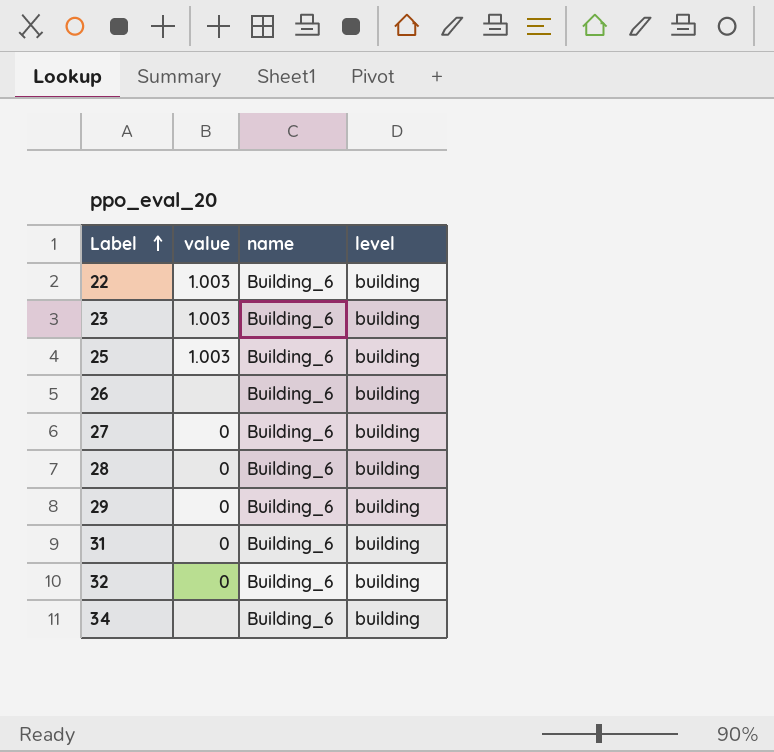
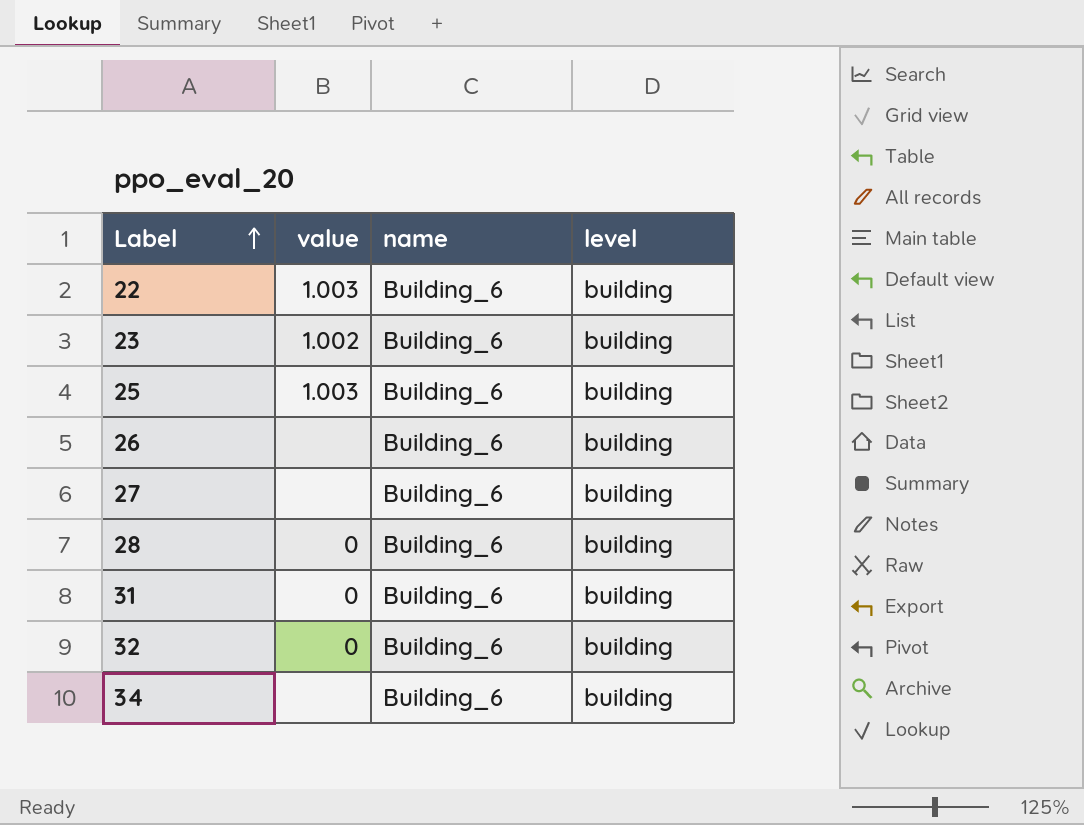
row 29: 0 | Building_6 | building -> none
23 | value: 1.003 -> 1.002
27 | value: 0 -> none

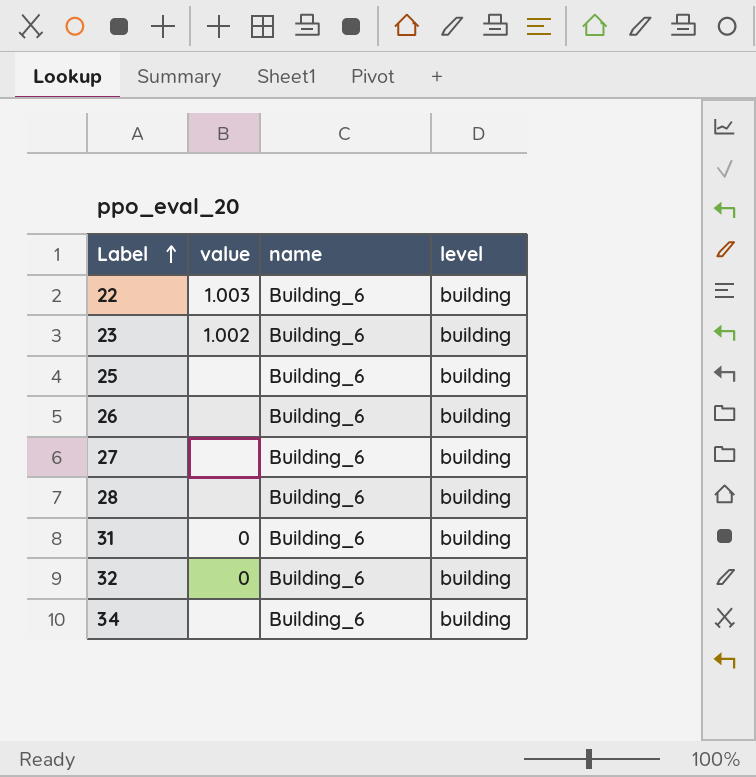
25 | value: 1.003 -> none
28 | value: 0 -> none

